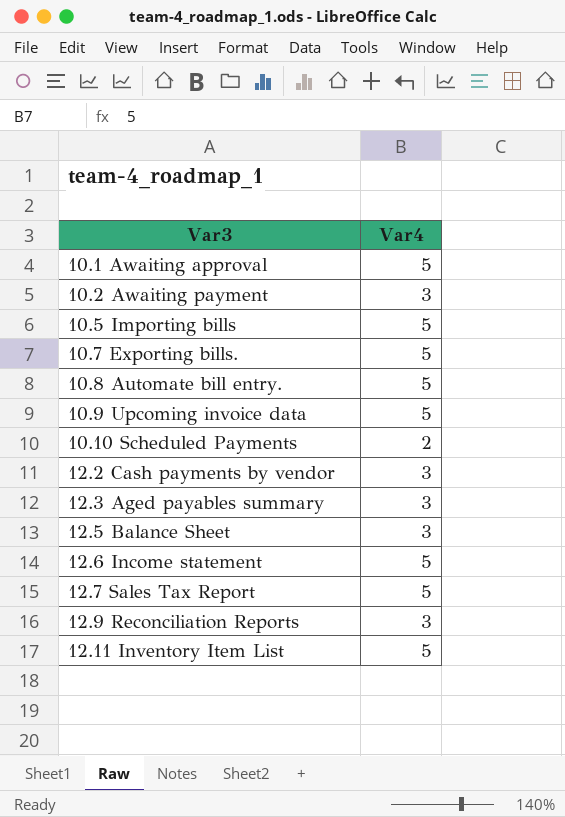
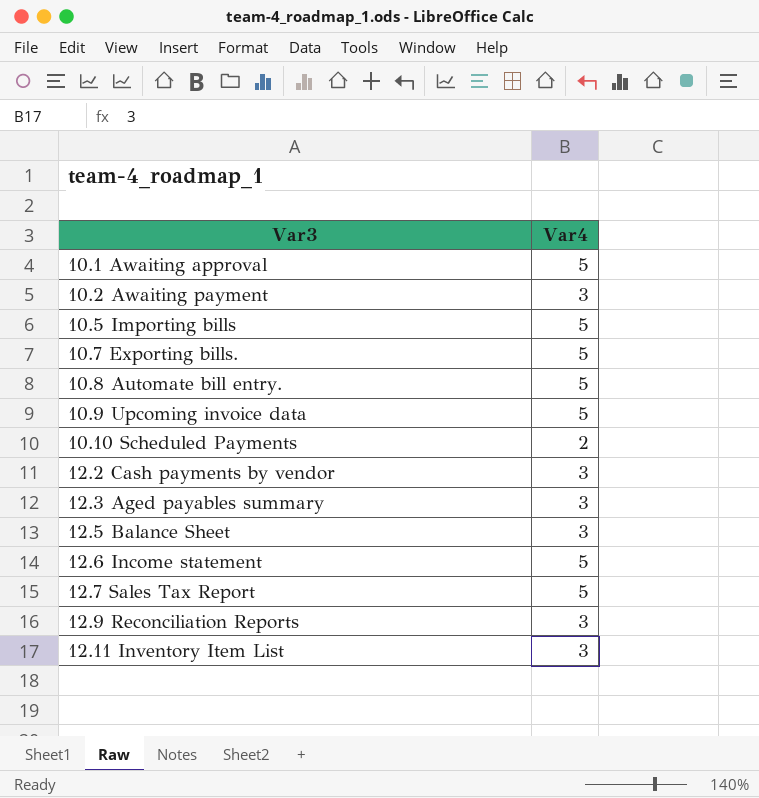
12.11 Inventory Item List | Var4: 5 -> 3

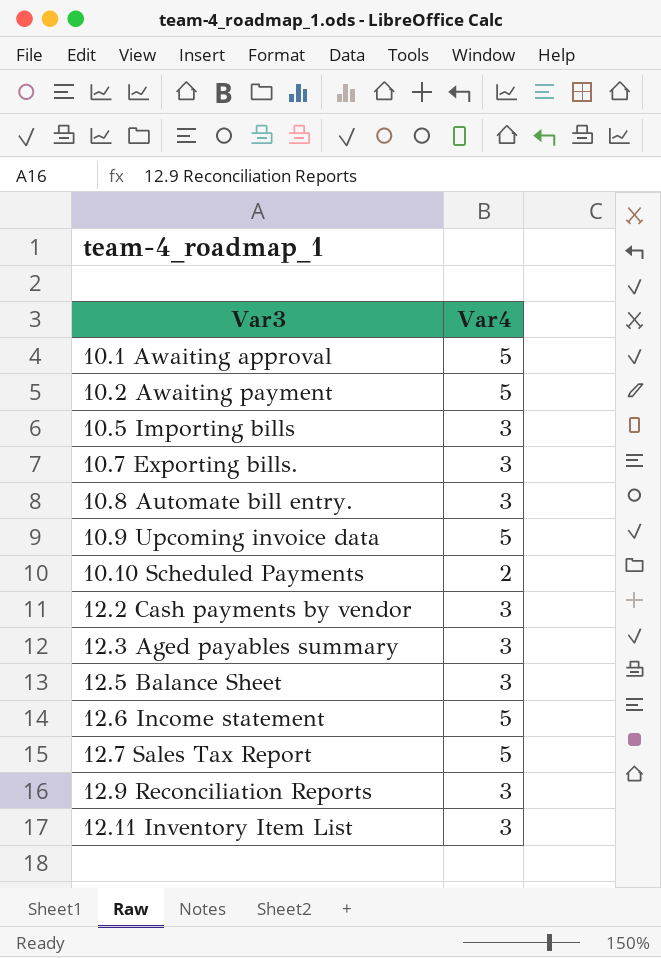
10.2 Awaiting payment | Var4: 3 -> 5
10.5 Importing bills | Var4: 5 -> 3
10.7 Exporting bills. | Var4: 5 -> 3
10.8 Automate bill entry. | Var4: 5 -> 3

